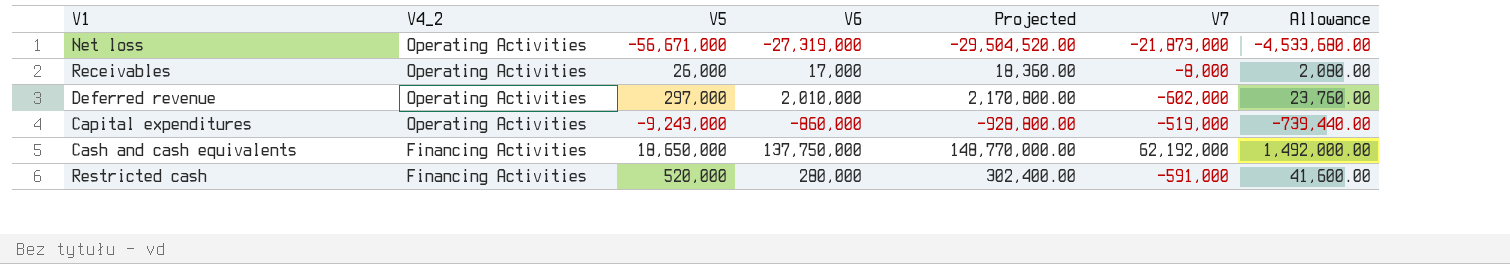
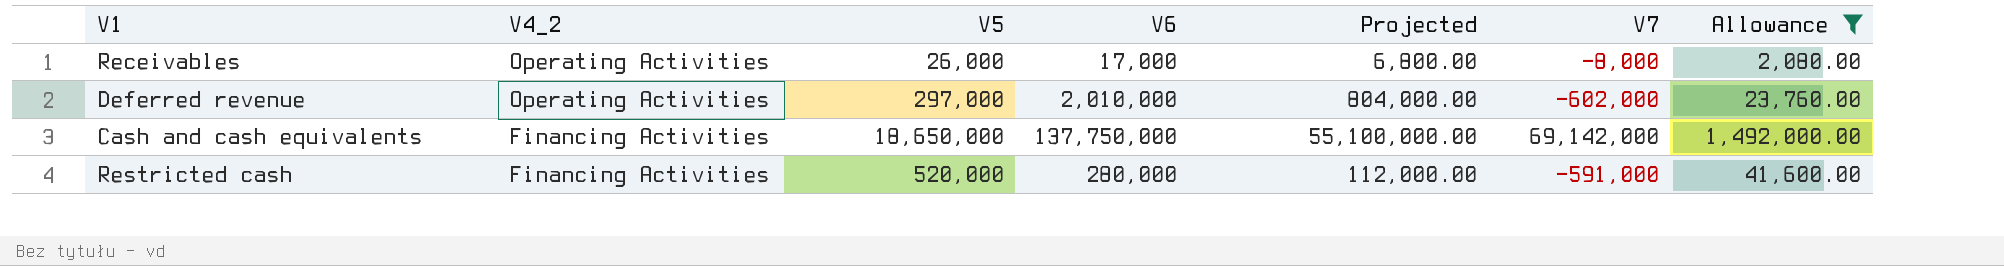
filter: none -> Allowance >= 2,080.00
column Projected | formula: [V6] * 1.08 -> [V6] * 0.4
Cash and cash equivalents | V7: 62,192,000 -> 69,142,000

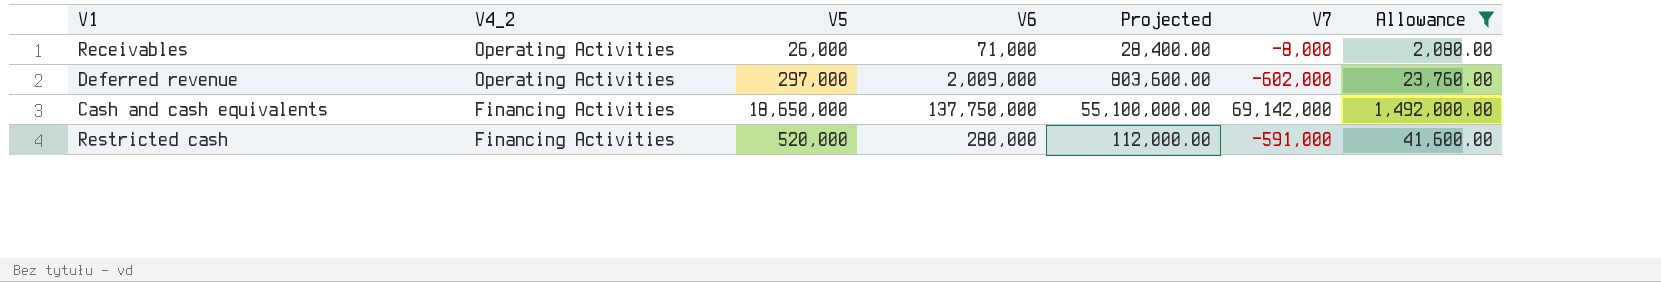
Receivables | V6: 17,000 -> 71,000
Receivables | Projected: 6,800.00 -> 28,400.00
Deferred revenue | V6: 2,010,000 -> 2,009,000
Deferred revenue | Projected: 804,000.00 -> 803,600.00

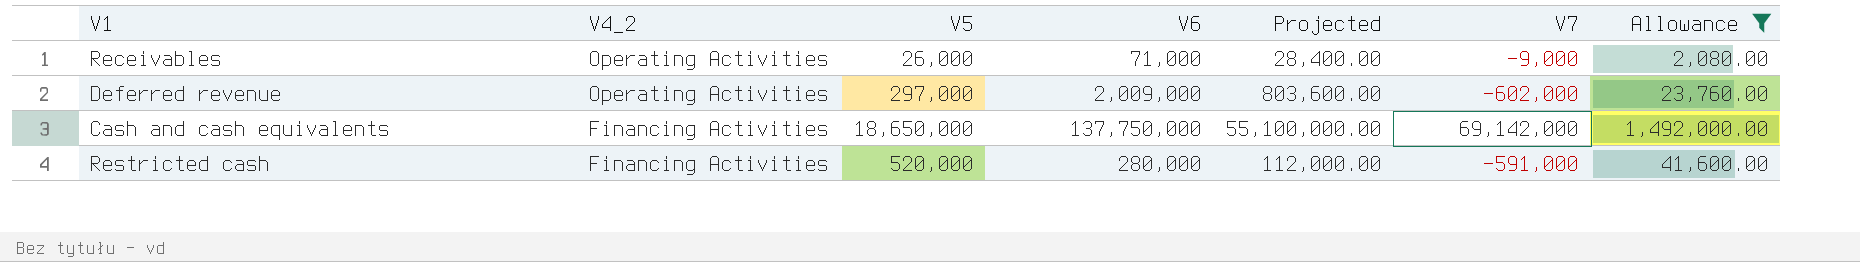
Receivables | V7: -8,000 -> -9,000

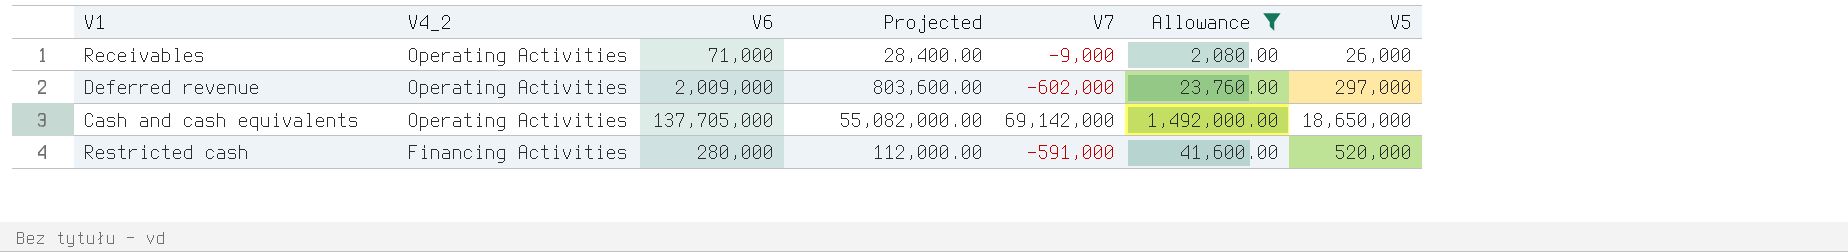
column V5 | position: 3 -> 7
Cash and cash equivalents | V4_2: Financing Activities -> Operating Activities
Cash and cash equivalents | V6: 137,750,000 -> 137,705,000
Cash and cash equivalents | Projected: 55,100,000.00 -> 55,082,000.00

